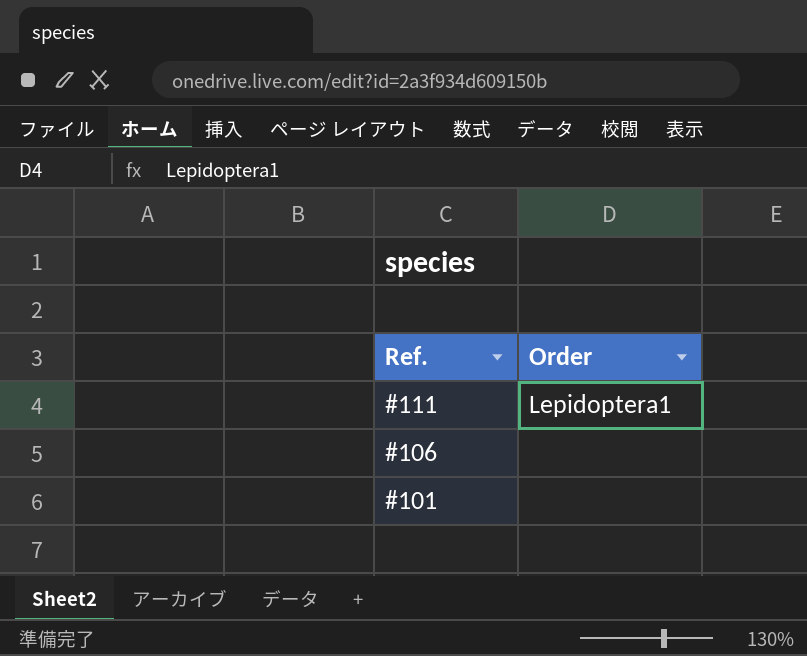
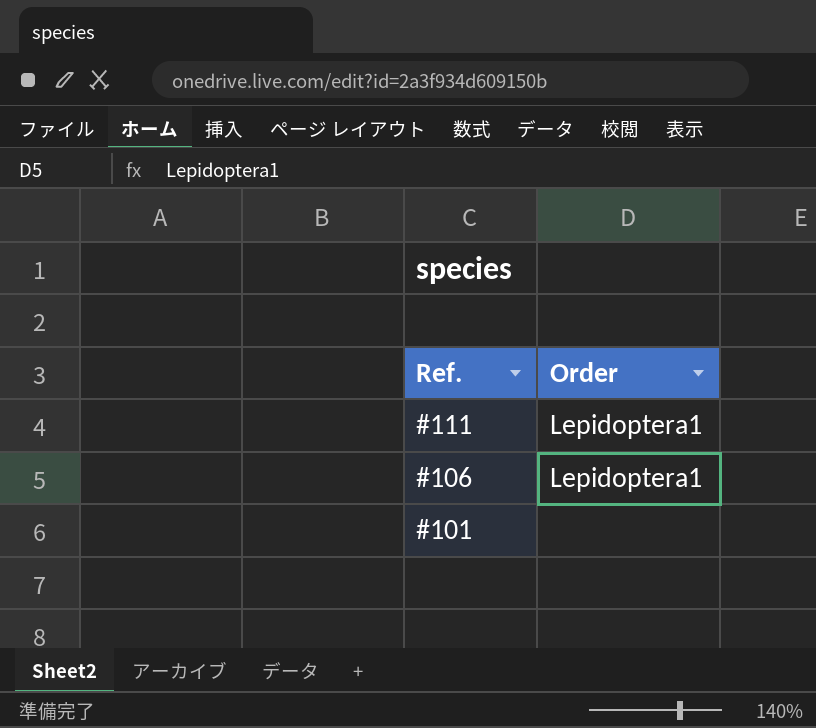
#106 | Order: none -> Lepidoptera1

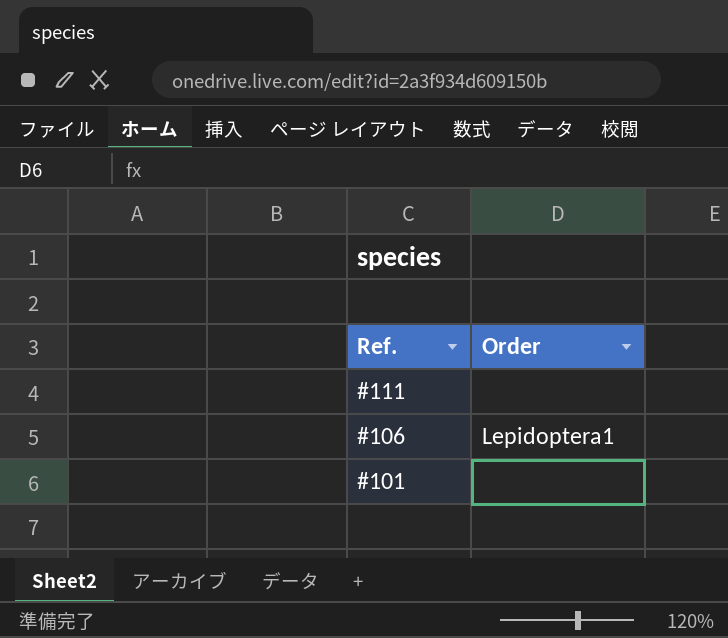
#111 | Order: Lepidoptera1 -> none

